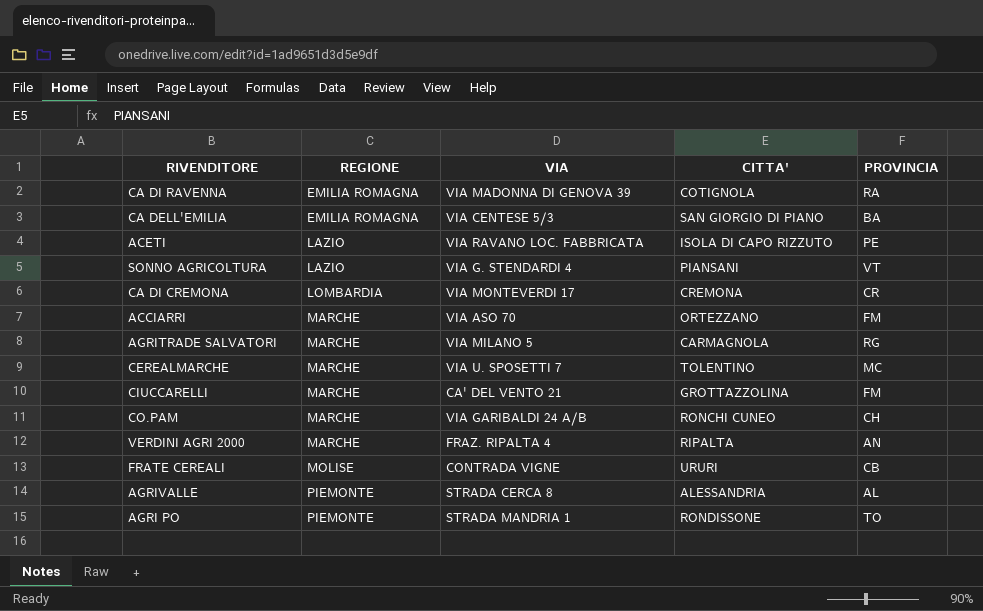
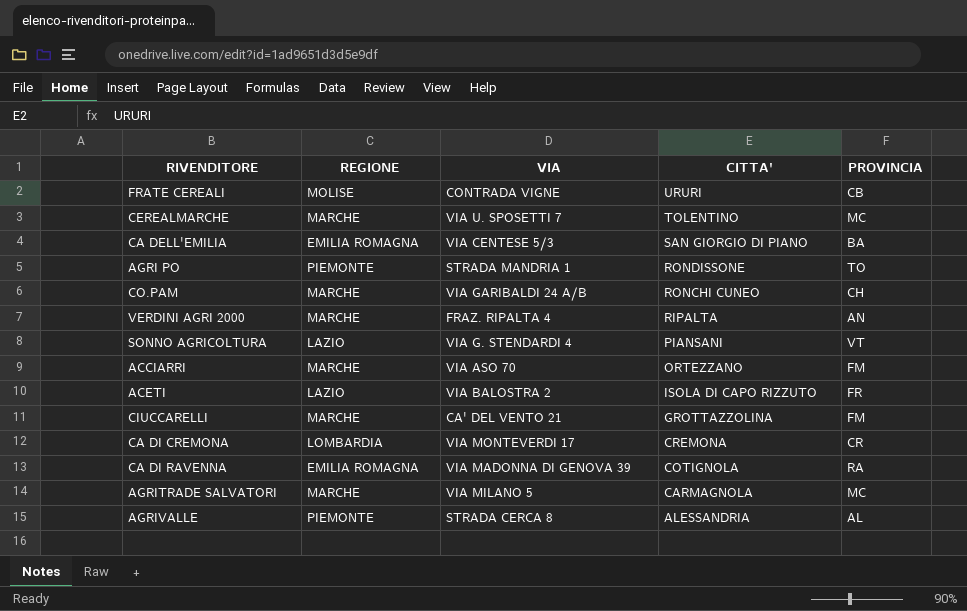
row order: REGIONE ascending -> CITTA' descending
ACETI | VIA: VIA RAVANO LOC. FABBRICATA -> VIA BALOSTRA 2
ACETI | PROVINCIA: PE -> FR
AGRITRADE SALVATORI | PROVINCIA: RG -> MC

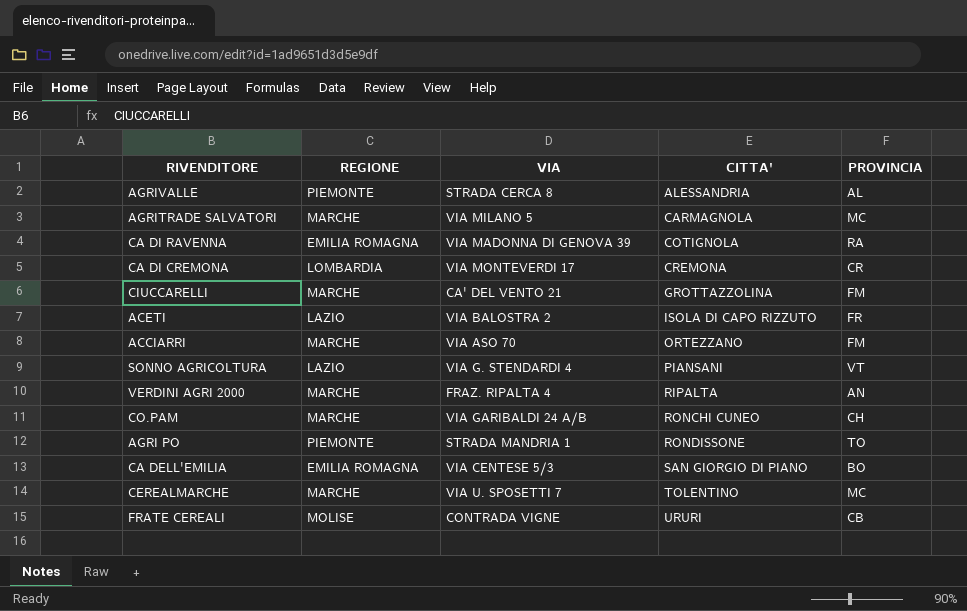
row order: CITTA' descending -> CITTA' ascending
CA DELL'EMILIA | PROVINCIA: BA -> BO

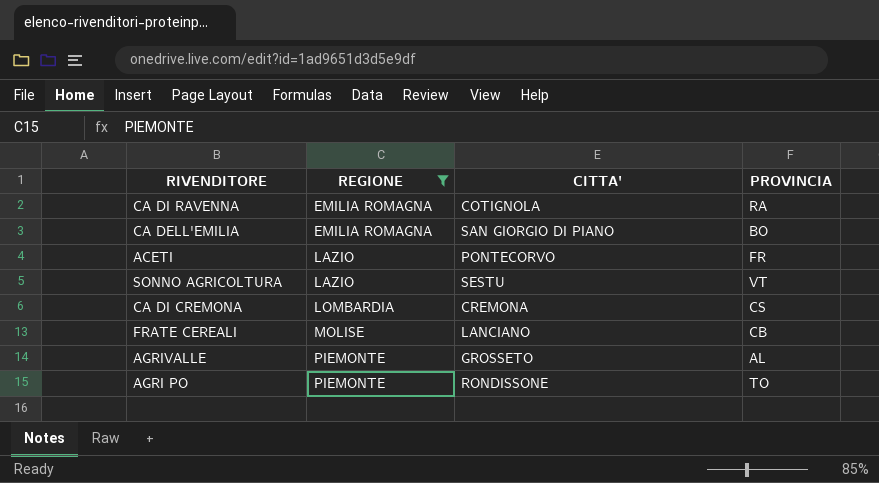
filter: none -> REGIONE != MARCHE
row order: CITTA' ascending -> REGIONE ascending
column VIA | position: 3 -> none
ACETI | CITTA': ISOLA DI CAPO RIZZUTO -> PONTECORVO
SONNO AGRICOLTURA | CITTA': PIANSANI -> SESTU
CA DI CREMONA | PROVINCIA: CR -> CS
FRATE CEREALI | CITTA': URURI -> LANCIANO
AGRIVALLE | CITTA': ALESSANDRIA -> GROSSETO

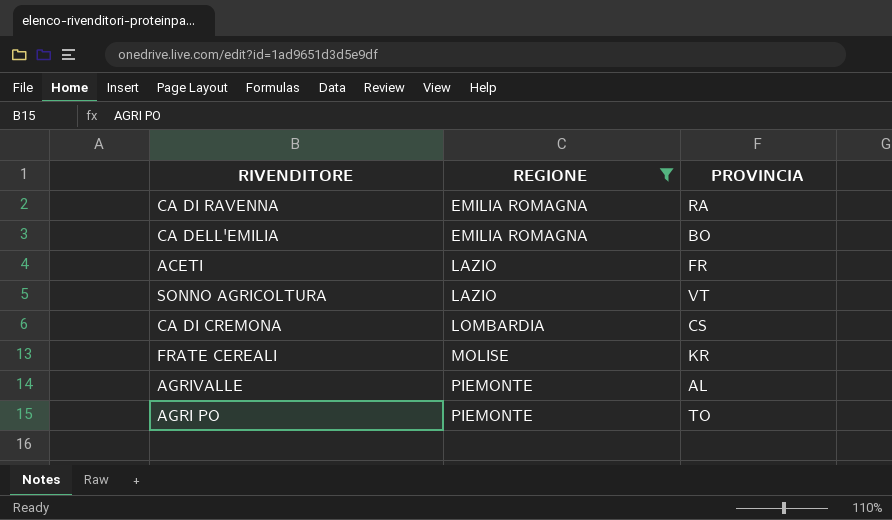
column CITTA' | position: 3 -> none
FRATE CEREALI | PROVINCIA: CB -> KR

